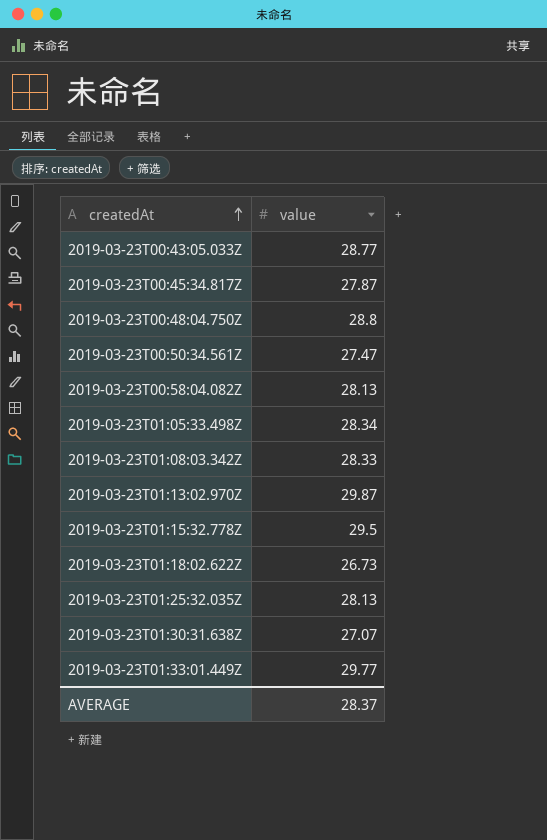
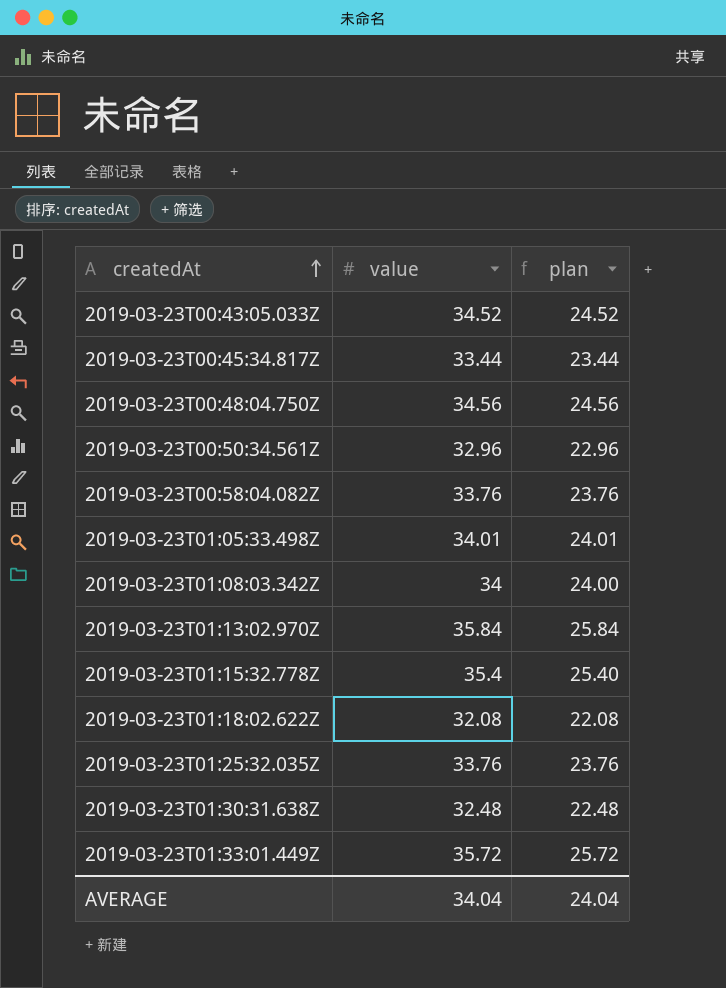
column plan | formula: none -> [value] - 10
2019-03-23T00:43:05.033Z | value: 28.77 -> 34.52
2019-03-23T00:45:34.817Z | value: 27.87 -> 33.44
2019-03-23T00:48:04.750Z | value: 28.8 -> 34.56
2019-03-23T00:50:34.561Z | value: 27.47 -> 32.96
2019-03-23T00:58:04.082Z | value: 28.13 -> 33.76
2019-03-23T01:05:33.498Z | value: 28.34 -> 34.01
2019-03-23T01:08:03.342Z | value: 28.33 -> 34
2019-03-23T01:13:02.970Z | value: 29.87 -> 35.84
2019-03-23T01:15:32.778Z | value: 29.5 -> 35.4
2019-03-23T01:18:02.622Z | value: 26.73 -> 32.08
2019-03-23T01:25:32.035Z | value: 28.13 -> 33.76
2019-03-23T01:30:31.638Z | value: 27.07 -> 32.48
2019-03-23T01:33:01.449Z | value: 29.77 -> 35.72
AVERAGE | value: 28.37 -> 34.04

